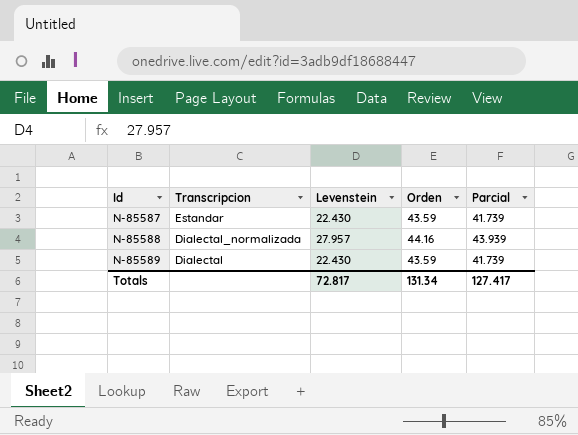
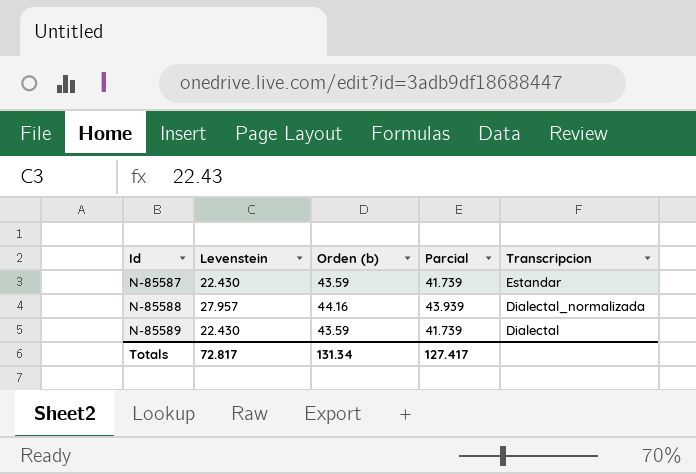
column name: Orden -> Orden (b)
column Transcripcion | position: 2 -> 5

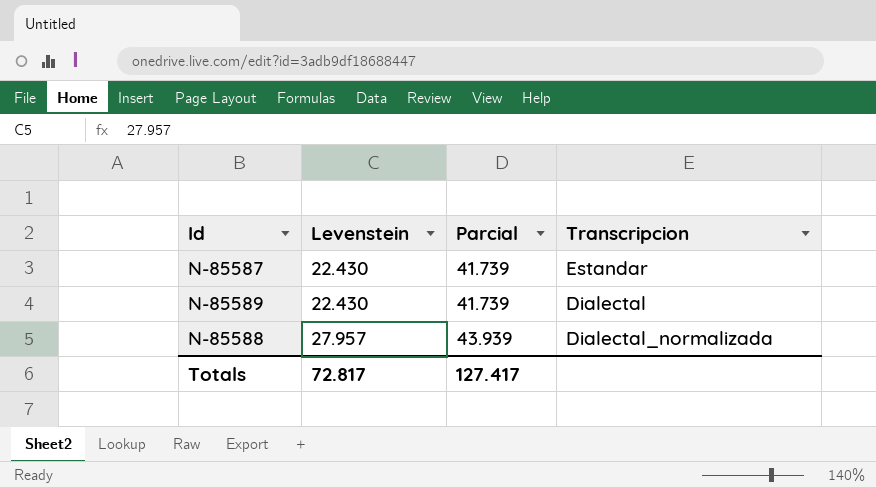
row order: Id ascending -> Levenstein ascending
column Orden (b) | position: 3 -> none

